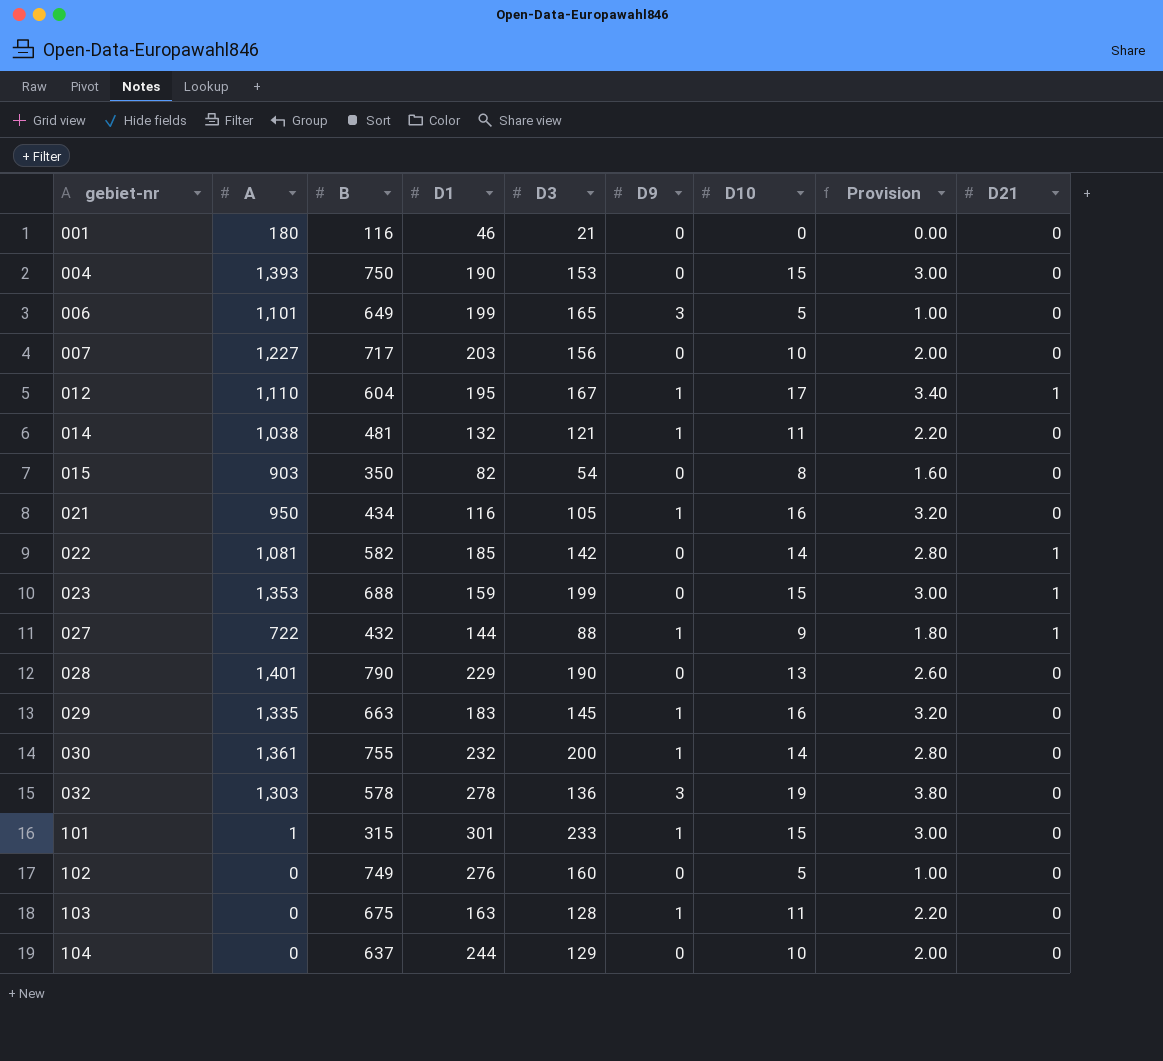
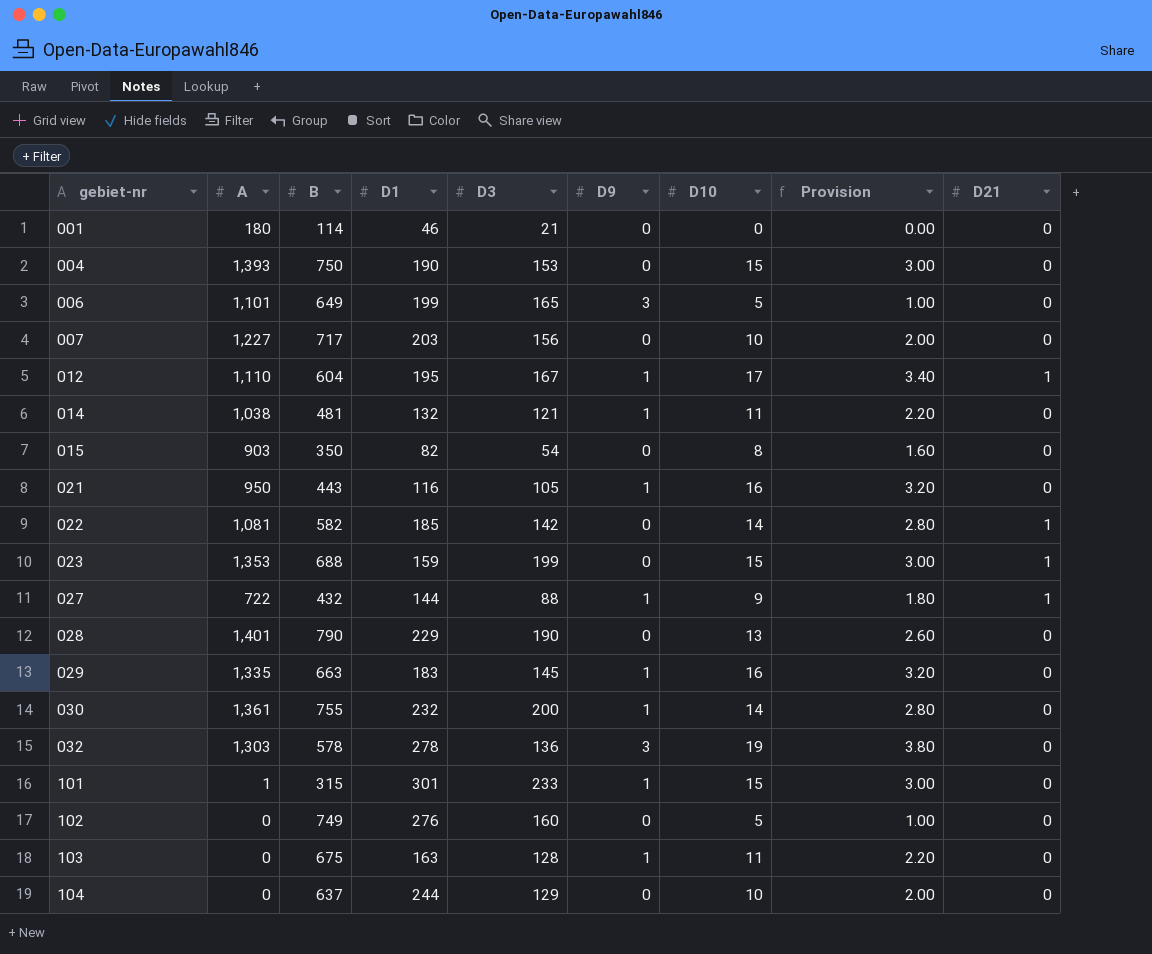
001 | B: 116 -> 114
021 | B: 434 -> 443

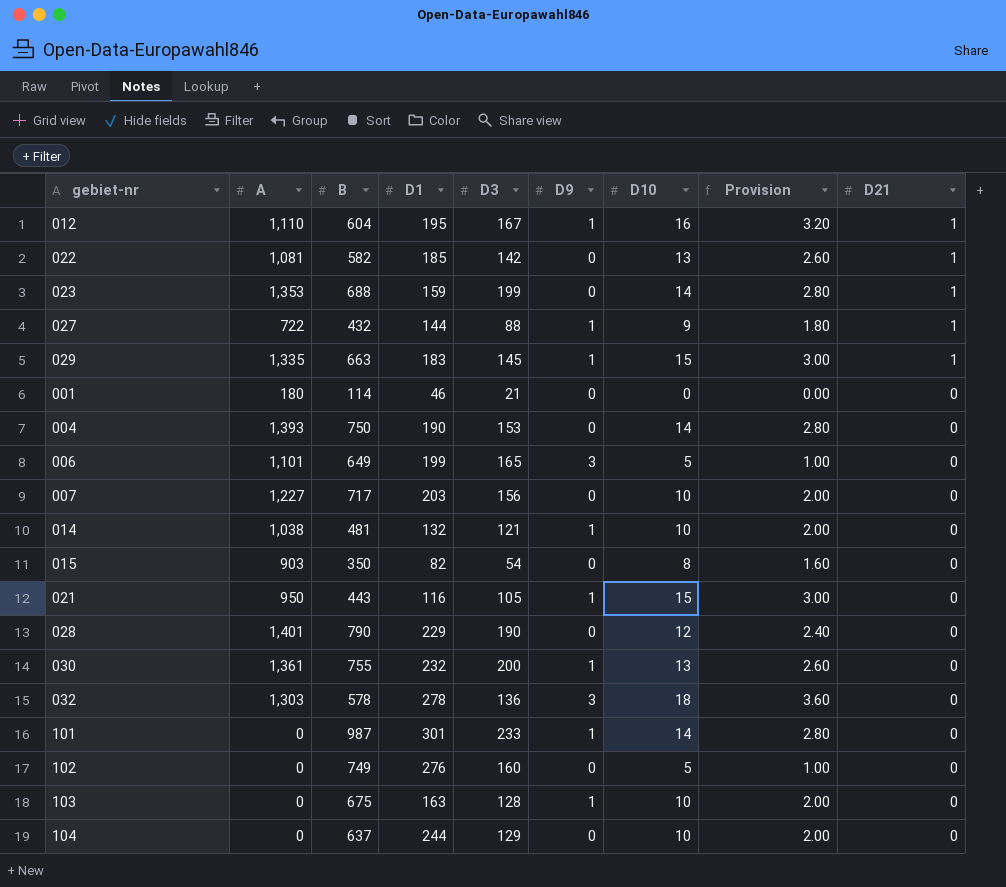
row order: gebiet-nr ascending -> D21 descending
012 | D10: 17 -> 16
012 | Provision: 3.40 -> 3.20
022 | D10: 14 -> 13
022 | Provision: 2.80 -> 2.60
023 | D10: 15 -> 14
023 | Provision: 3.00 -> 2.80
029 | D10: 16 -> 15
029 | Provision: 3.20 -> 3.00
029 | D21: 0 -> 1
004 | D10: 15 -> 14
004 | Provision: 3.00 -> 2.80
014 | D10: 11 -> 10
014 | Provision: 2.20 -> 2.00
021 | D10: 16 -> 15
021 | Provision: 3.20 -> 3.00
028 | D10: 13 -> 12
028 | Provision: 2.60 -> 2.40
030 | D10: 14 -> 13
030 | Provision: 2.80 -> 2.60
032 | D10: 19 -> 18
032 | Provision: 3.80 -> 3.60
101 | A: 1 -> 0
101 | B: 315 -> 987
101 | D10: 15 -> 14
101 | Provision: 3.00 -> 2.80
103 | D10: 11 -> 10
103 | Provision: 2.20 -> 2.00

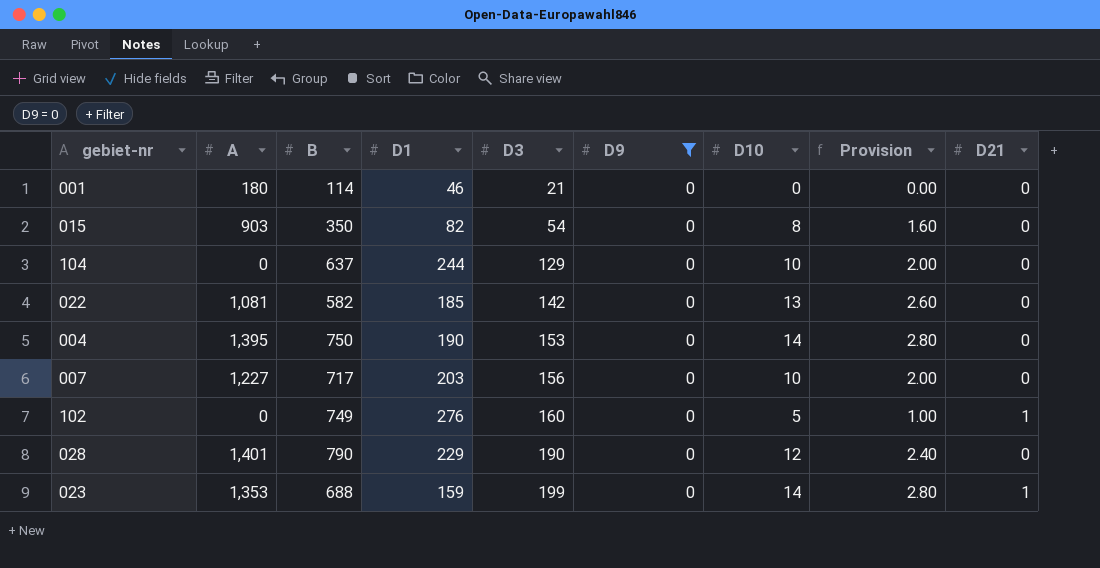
filter: none -> D9 = 0
row order: D21 descending -> D3 ascending
022 | D21: 1 -> 0
004 | A: 1,393 -> 1,395
102 | D21: 0 -> 1

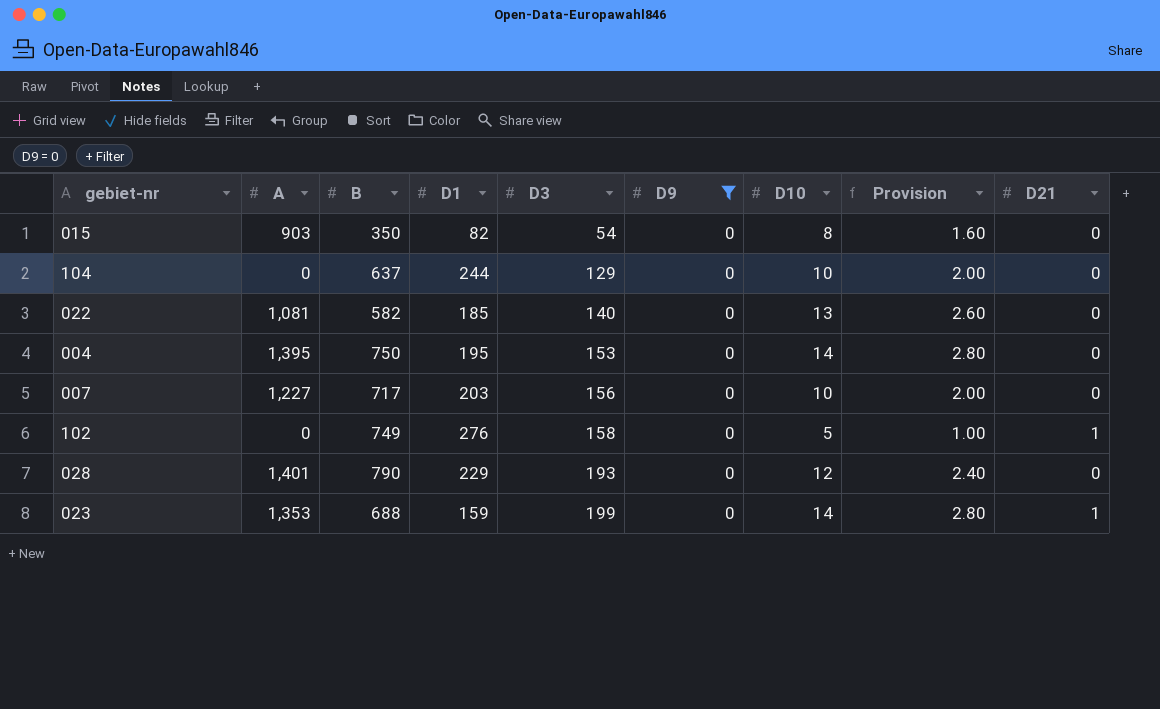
row 001: 180 | 114 | 46 | 21 | 0 | 0 | 0.00 | 0 -> none
022 | D3: 142 -> 140
004 | D1: 190 -> 195
102 | D3: 160 -> 158
028 | D3: 190 -> 193

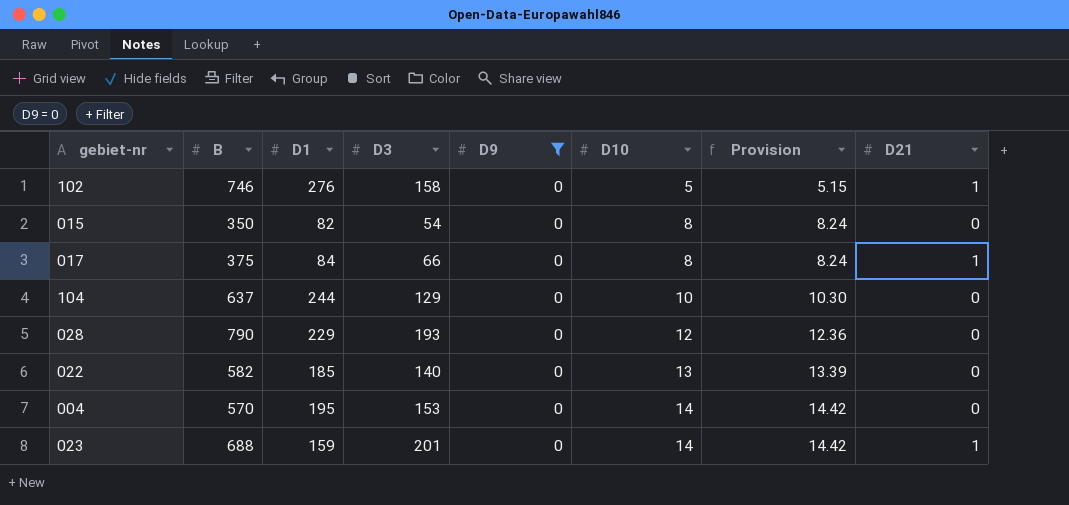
row order: D3 ascending -> D10 ascending
column A | position: 2 -> none
column Provision | formula: [D10] * 0.2 -> [D10] * 1.03
row 007: 1,227 | 717 | 203 | 156 | 0 | 10 | 2.00 | 0 -> none
102 | B: 749 -> 746
row 017: none -> 375 | 84 | 66 | 0 | 8 | 8.24 | 1
004 | B: 750 -> 570
023 | D3: 199 -> 201

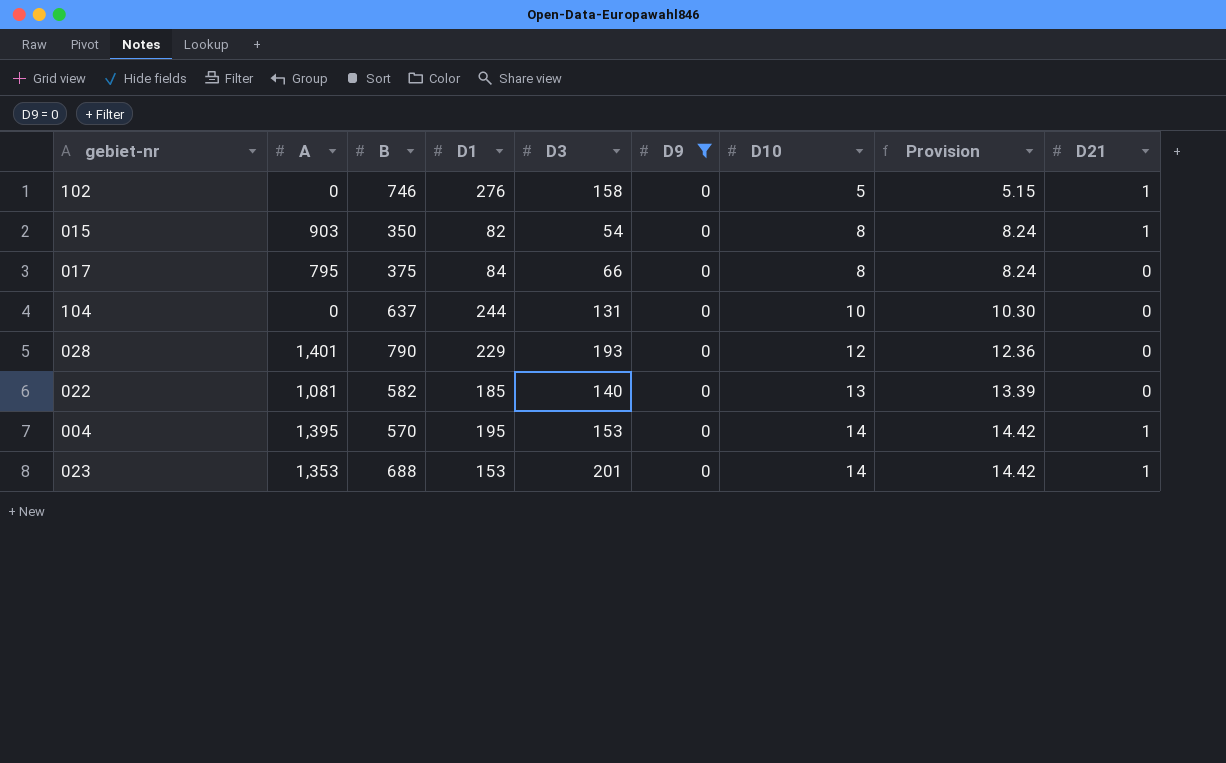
column A | position: none -> 2
015 | D21: 0 -> 1
017 | D21: 1 -> 0
104 | D3: 129 -> 131
004 | D21: 0 -> 1
023 | D1: 159 -> 153

